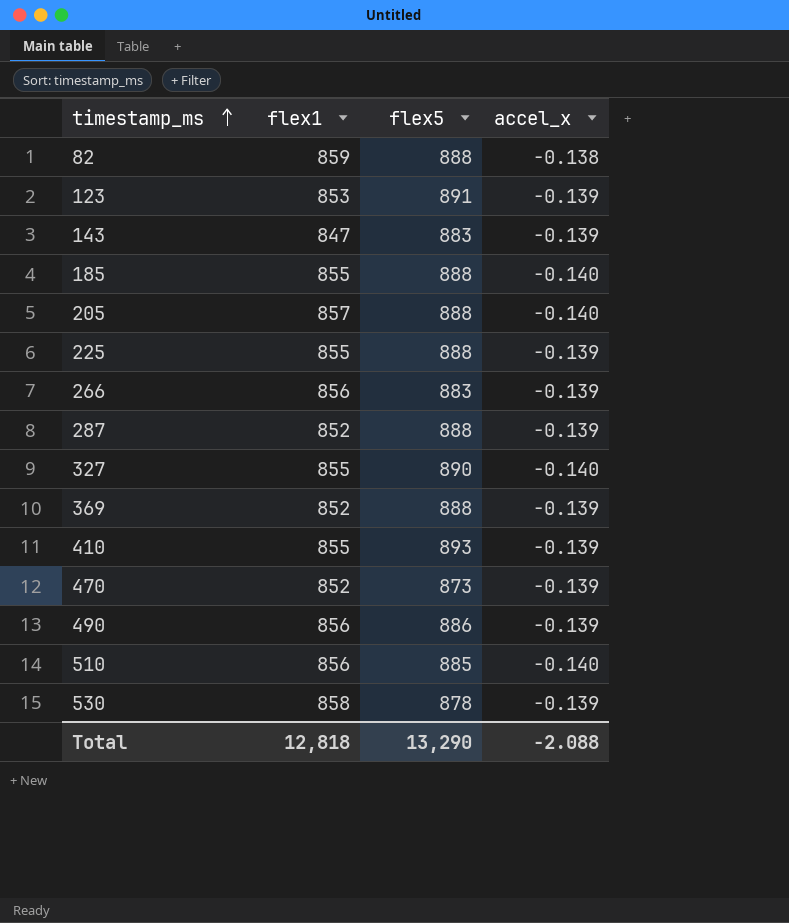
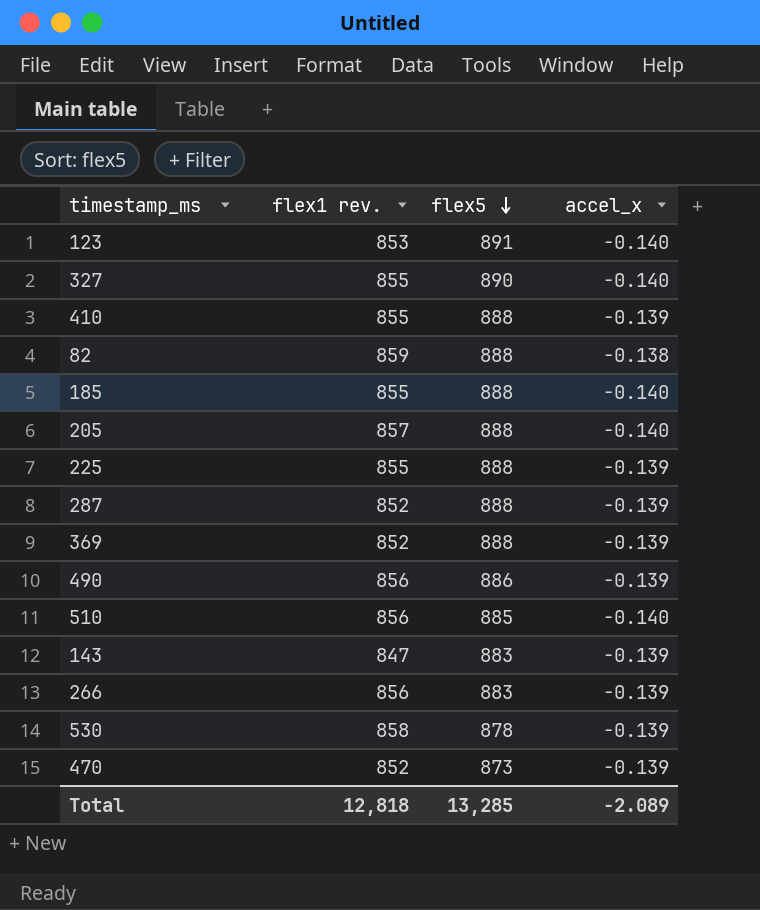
row order: timestamp_ms ascending -> flex5 descending
column name: flex1 -> flex1 rev.
123 | accel_x: -0.139 -> -0.140
410 | flex5: 893 -> 888
Total | flex5: 13,290 -> 13,285
Total | accel_x: -2.088 -> -2.089

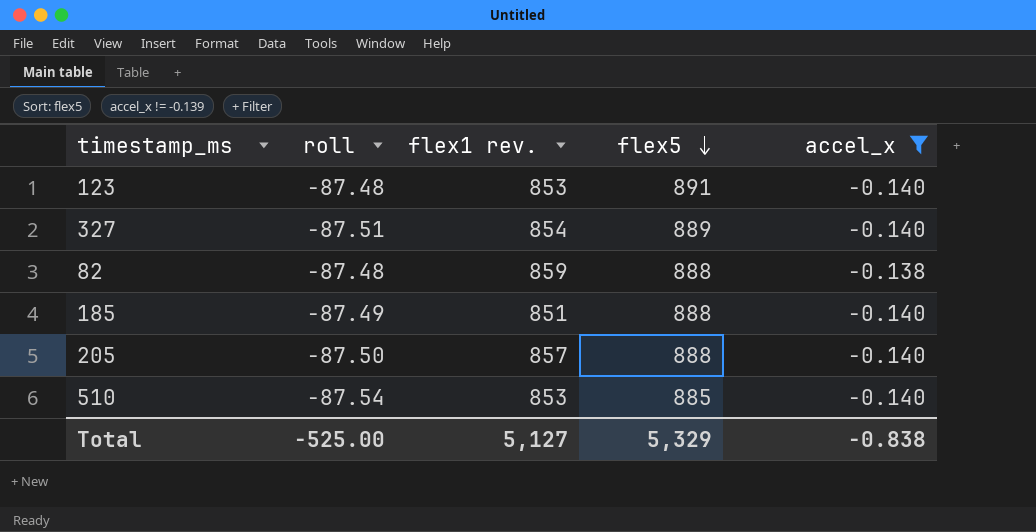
filter: none -> accel_x != -0.139
column roll | position: none -> 2
327 | flex1 rev.: 855 -> 854
327 | flex5: 890 -> 889
185 | flex1 rev.: 855 -> 851
510 | flex1 rev.: 856 -> 853
Total | flex1 rev.: 12,818 -> 5,127
Total | flex5: 13,285 -> 5,329
Total | accel_x: -2.089 -> -0.838

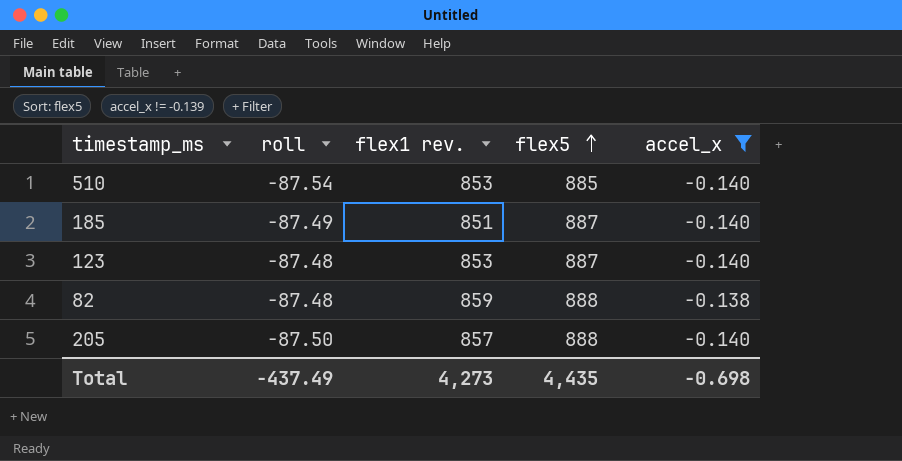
row order: flex5 descending -> flex5 ascending
row 327: -87.51 | 854 | 889 | -0.140 -> none
185 | flex5: 888 -> 887
123 | flex5: 891 -> 887
Total | roll: -525.00 -> -437.49
Total | flex1 rev.: 5,127 -> 4,273
Total | flex5: 5,329 -> 4,435
Total | accel_x: -0.838 -> -0.698

